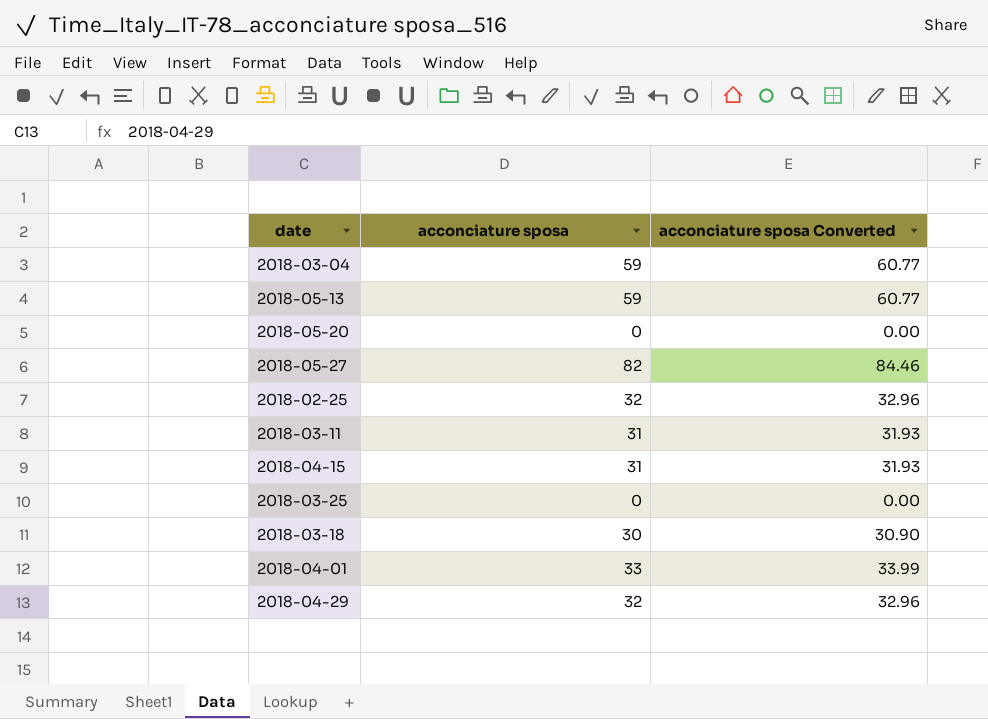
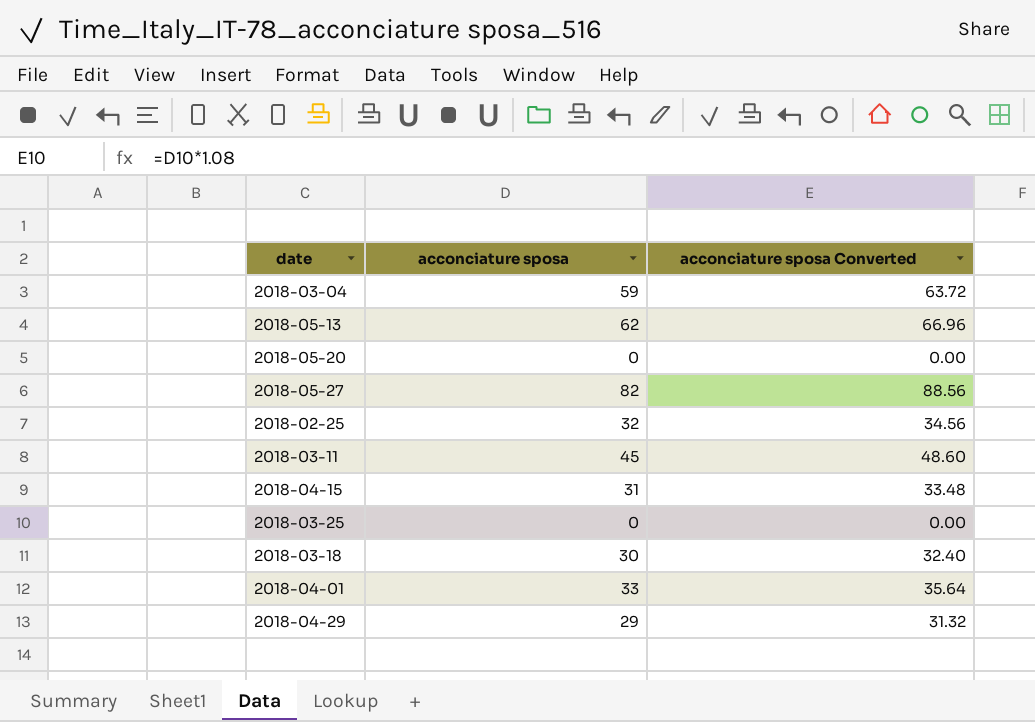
column acconciature sposa Converted | formula: [acconciature sposa] * 1.03 -> [acconciature sposa] * 1.08
2018-05-13 | acconciature sposa: 59 -> 62
2018-03-11 | acconciature sposa: 31 -> 45
2018-04-29 | acconciature sposa: 32 -> 29

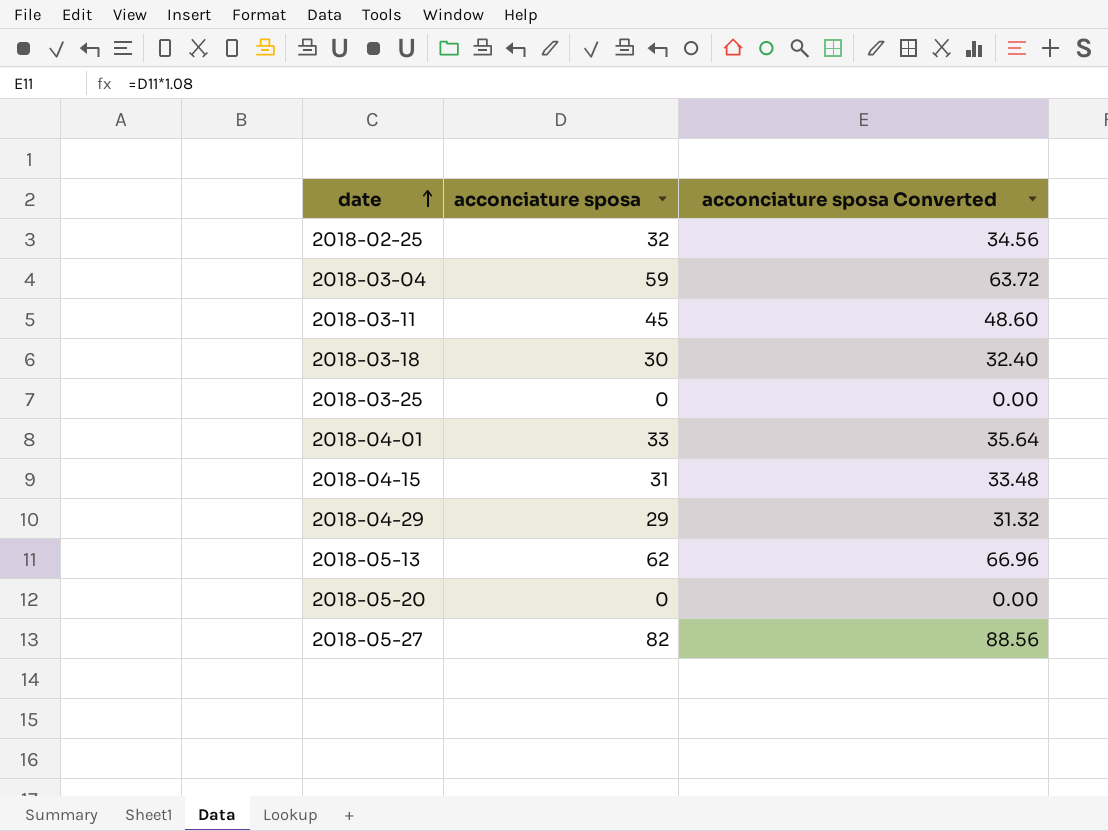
row order: none -> date ascending

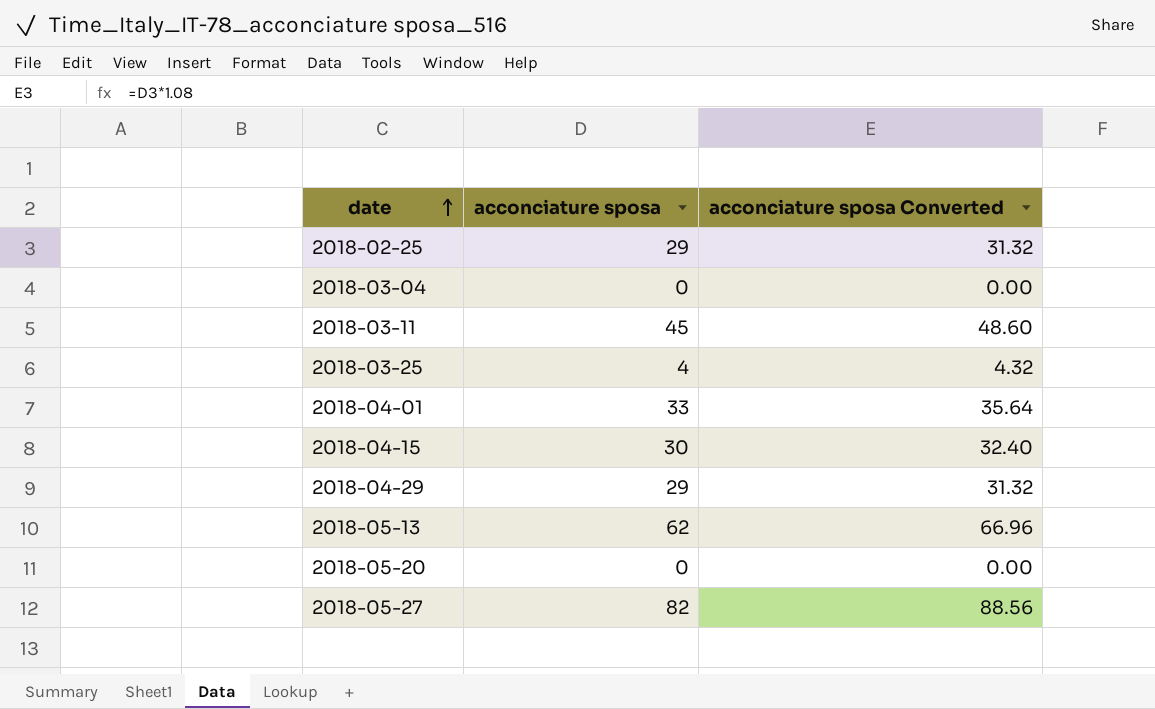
row 2018-03-18: 30 | 32.40 -> none
2018-02-25 | acconciature sposa: 32 -> 29
2018-02-25 | acconciature sposa Converted: 34.56 -> 31.32
2018-03-04 | acconciature sposa: 59 -> 0
2018-03-04 | acconciature sposa Converted: 63.72 -> 0.00
2018-03-25 | acconciature sposa: 0 -> 4
2018-03-25 | acconciature sposa Converted: 0.00 -> 4.32
2018-04-15 | acconciature sposa: 31 -> 30
2018-04-15 | acconciature sposa Converted: 33.48 -> 32.40

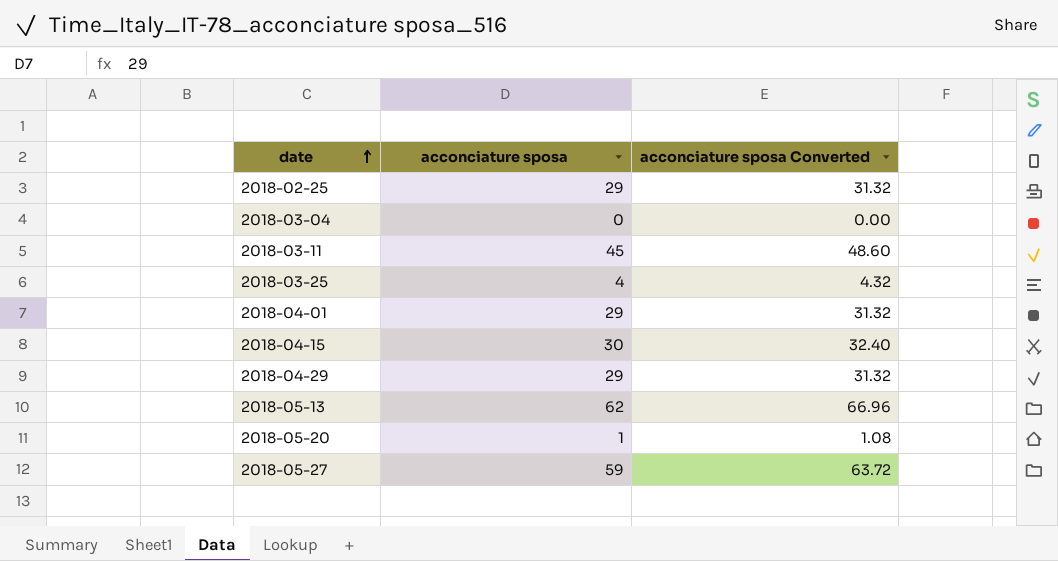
2018-04-01 | acconciature sposa: 33 -> 29
2018-04-01 | acconciature sposa Converted: 35.64 -> 31.32
2018-05-20 | acconciature sposa: 0 -> 1
2018-05-20 | acconciature sposa Converted: 0.00 -> 1.08
2018-05-27 | acconciature sposa: 82 -> 59
2018-05-27 | acconciature sposa Converted: 88.56 -> 63.72

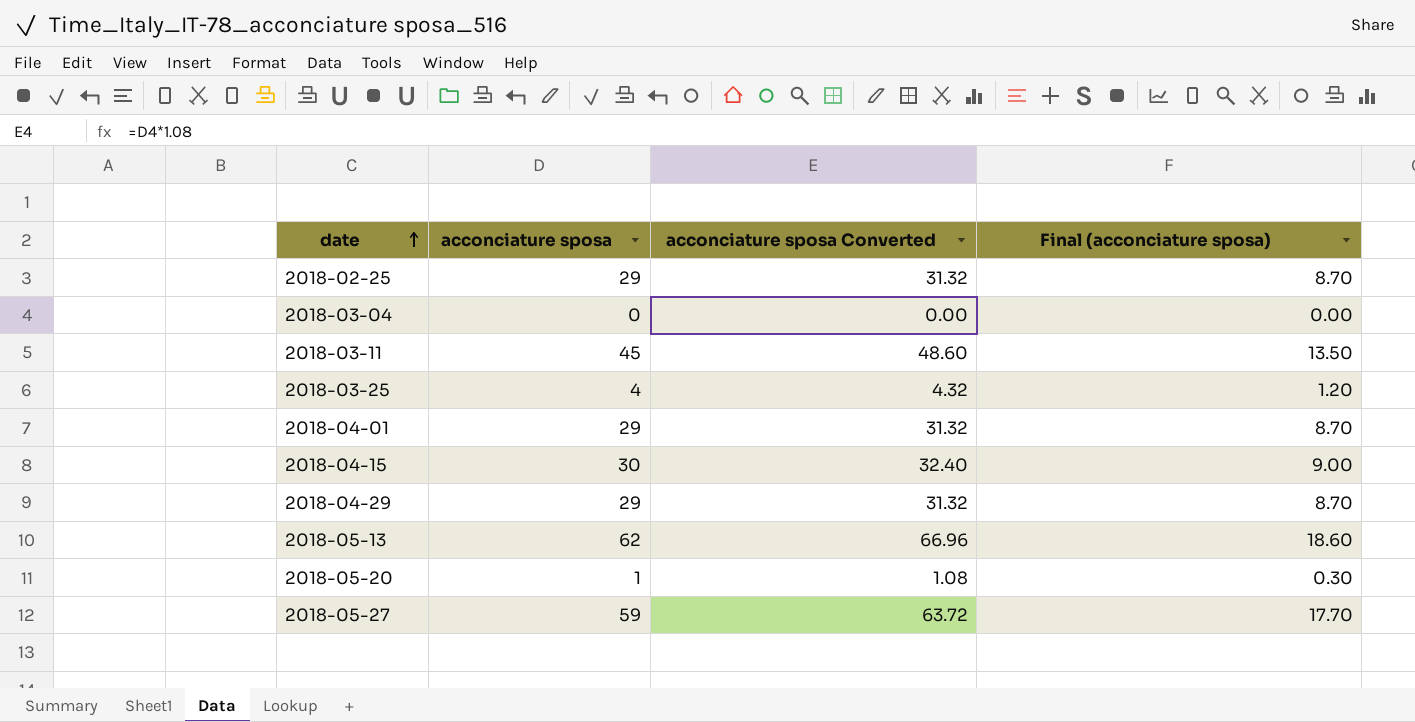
column Final (acconciature sposa) | formula: none -> [acconciature sposa] * 0.3

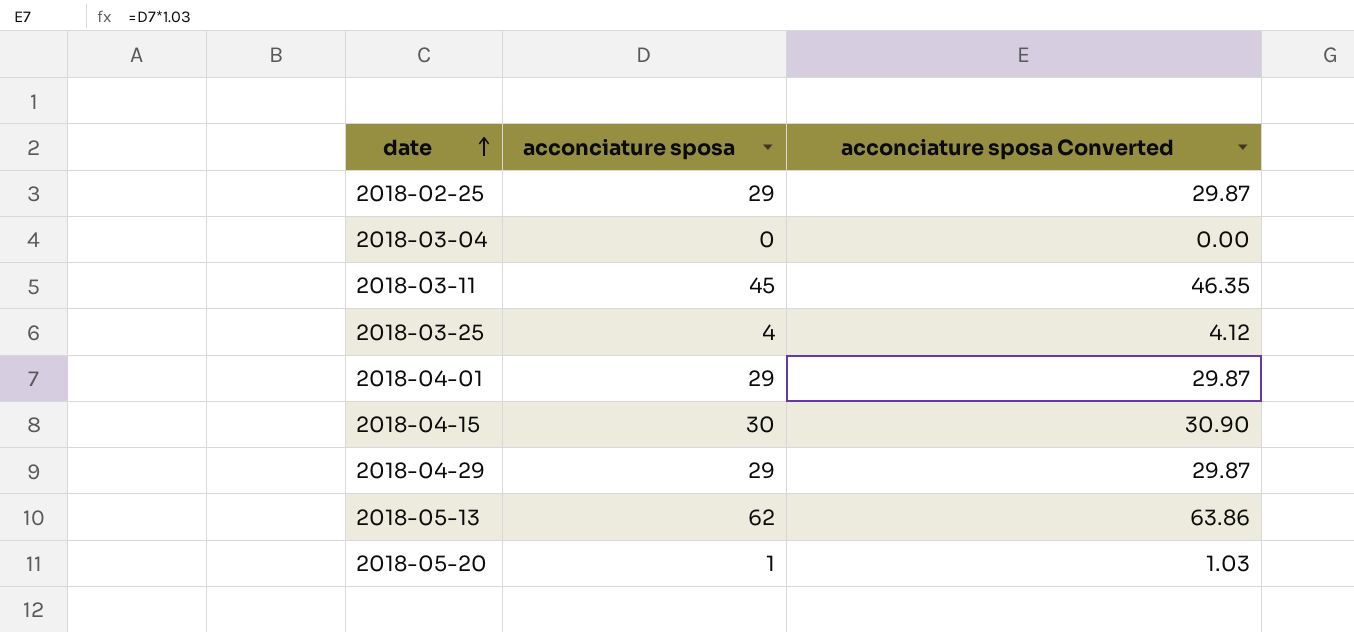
column Final (acconciature sposa) | formula: [acconciature sposa] * 0.3 -> none
column acconciature sposa Converted | formula: [acconciature sposa] * 1.08 -> [acconciature sposa] * 1.03
row 2018-05-27: 59 | 63.72 | 17.70 -> none

